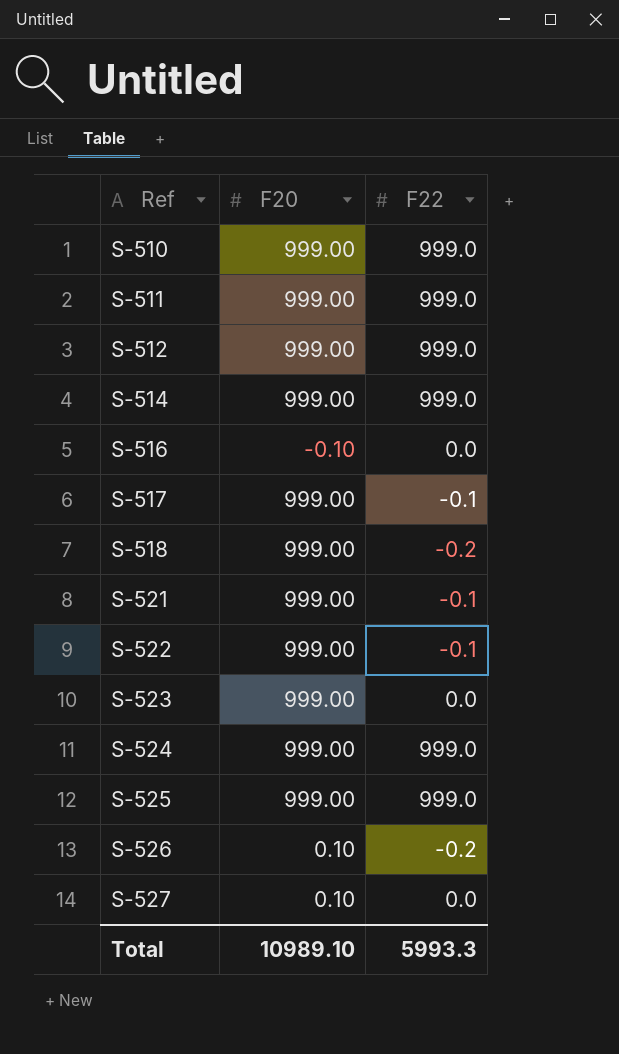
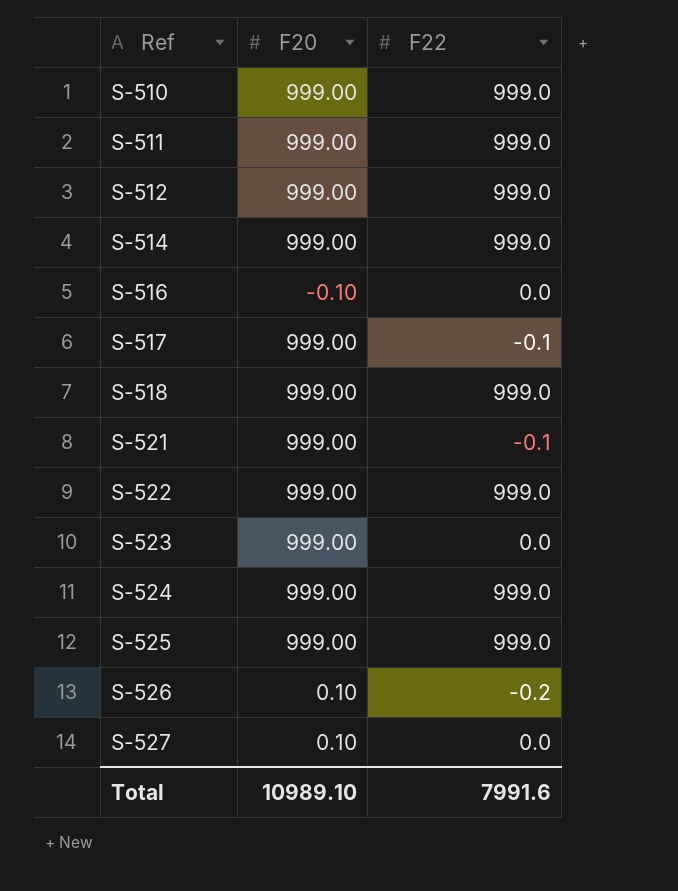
S-518 | F22: -0.2 -> 999.0
S-522 | F22: -0.1 -> 999.0
Total | F22: 5993.3 -> 7991.6

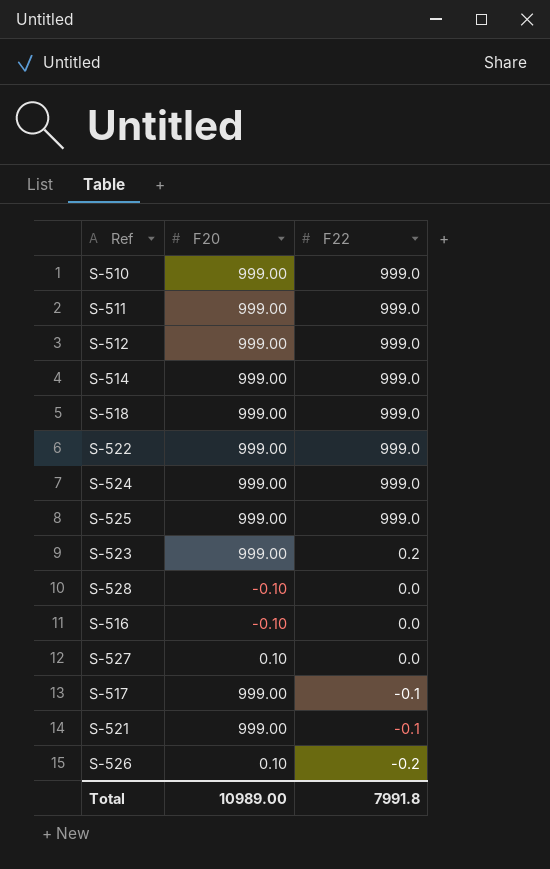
row order: Ref ascending -> F22 descending
S-523 | F22: 0.0 -> 0.2
row S-528: none -> -0.10 | 0.0
Total | F20: 10989.10 -> 10989.00
Total | F22: 7991.6 -> 7991.8

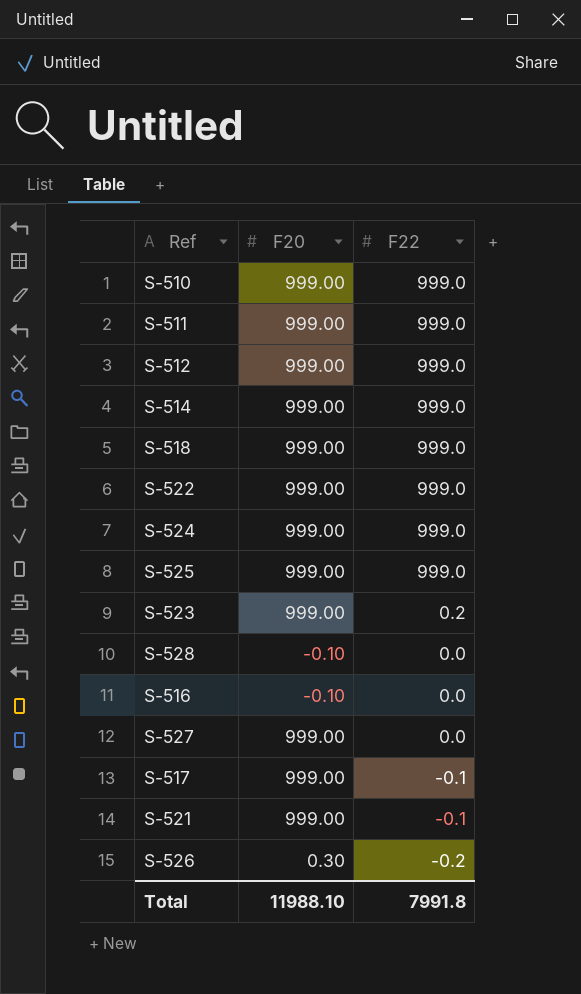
S-527 | F20: 0.10 -> 999.00
S-526 | F20: 0.10 -> 0.30
Total | F20: 10989.00 -> 11988.10

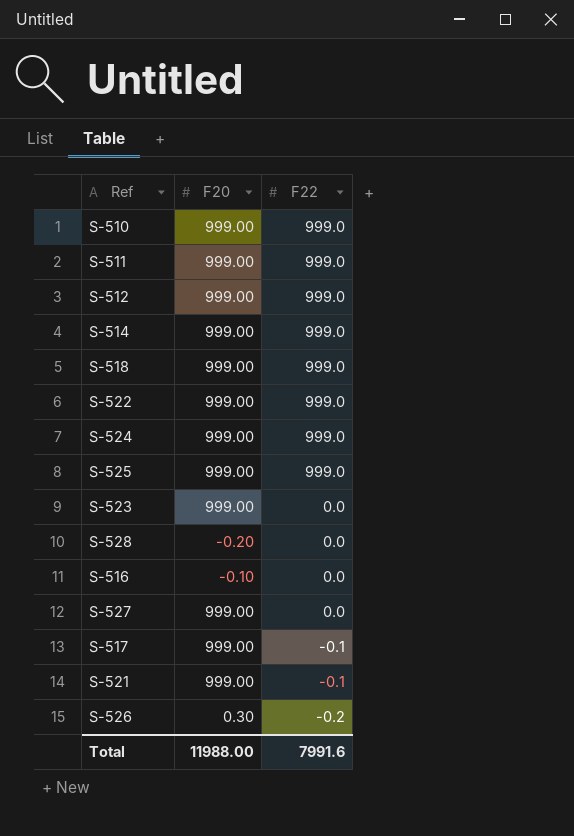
S-523 | F22: 0.2 -> 0.0
S-528 | F20: -0.10 -> -0.20
Total | F20: 11988.10 -> 11988.00
Total | F22: 7991.8 -> 7991.6

